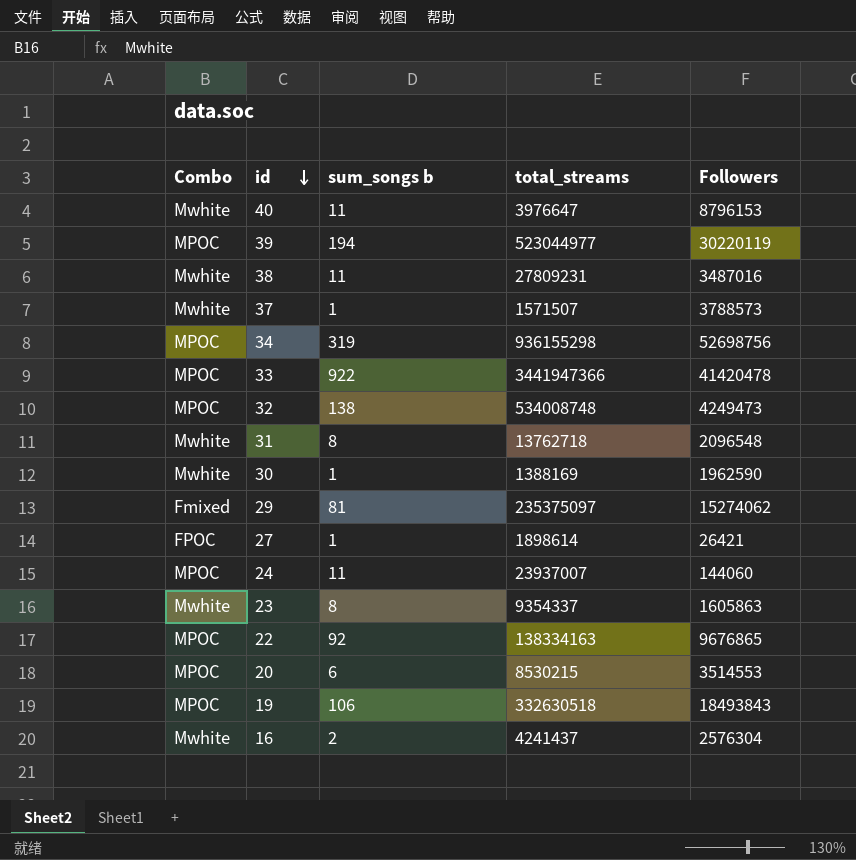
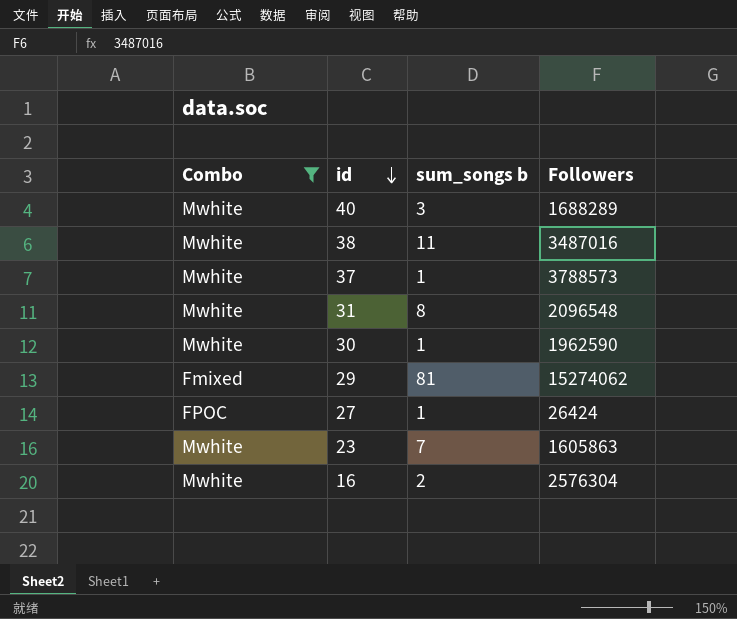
filter: none -> Combo != MPOC
column total_streams | position: 4 -> none
40 | sum_songs b: 11 -> 3
40 | Followers: 8796153 -> 1688289
27 | Followers: 26421 -> 26424
23 | sum_songs b: 8 -> 7

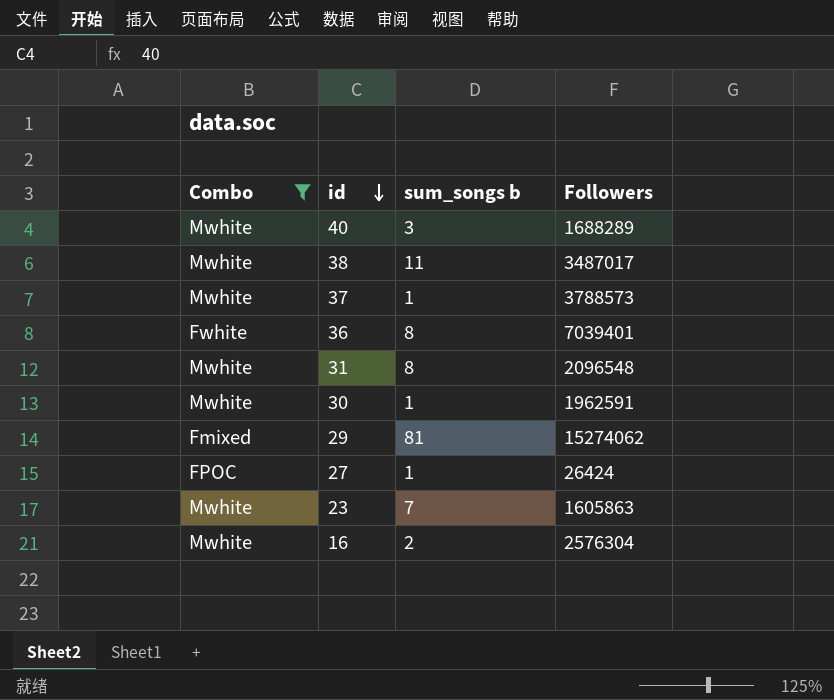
38 | Followers: 3487016 -> 3487017
row 36: none -> Fwhite | 8 | 7039401
30 | Followers: 1962590 -> 1962591

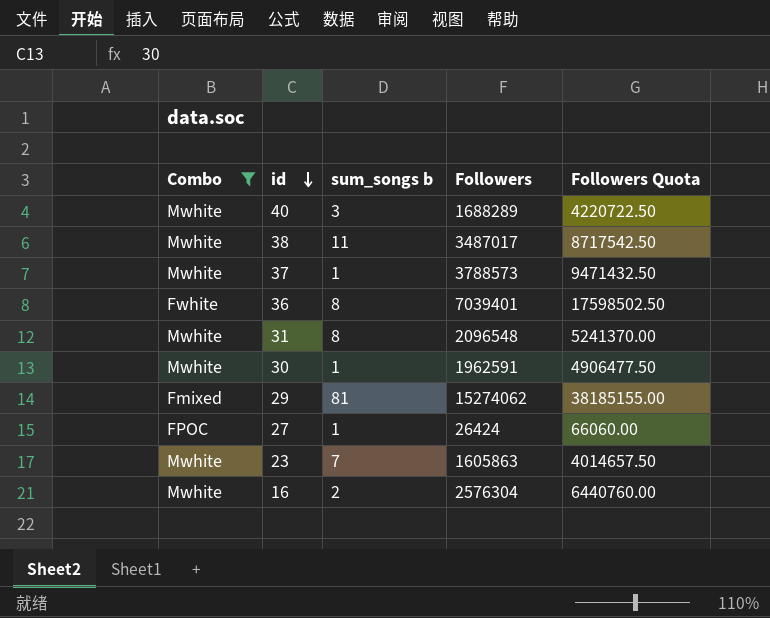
column Followers Quota | formula: none -> [Followers] * 2.5

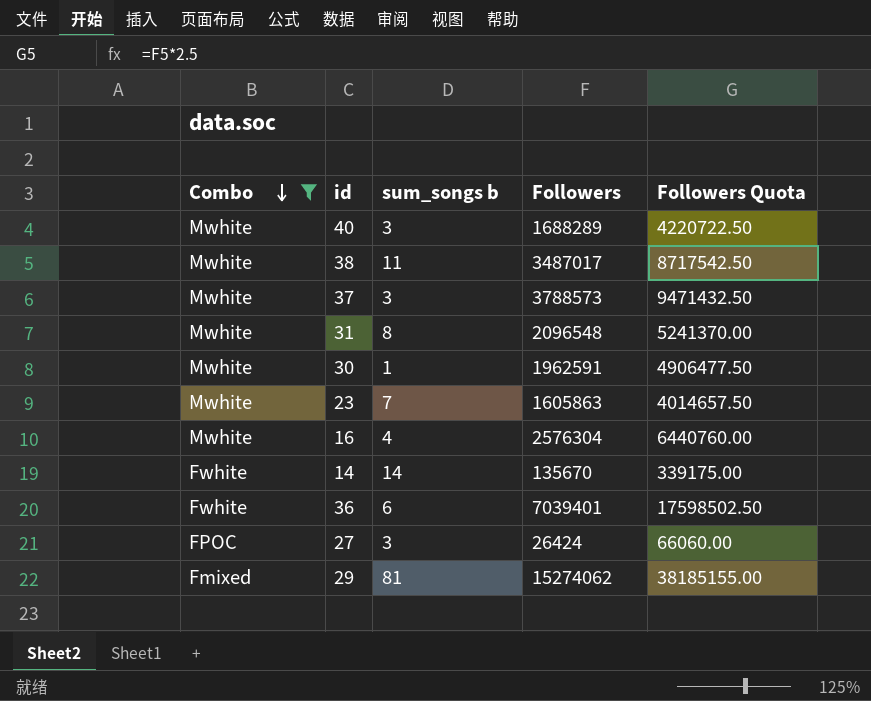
row order: id descending -> Combo descending
37 | sum_songs b: 1 -> 3
16 | sum_songs b: 2 -> 4
row 14: none -> Fwhite | 14 | 135670 | 339175.00
36 | sum_songs b: 8 -> 6
27 | sum_songs b: 1 -> 3

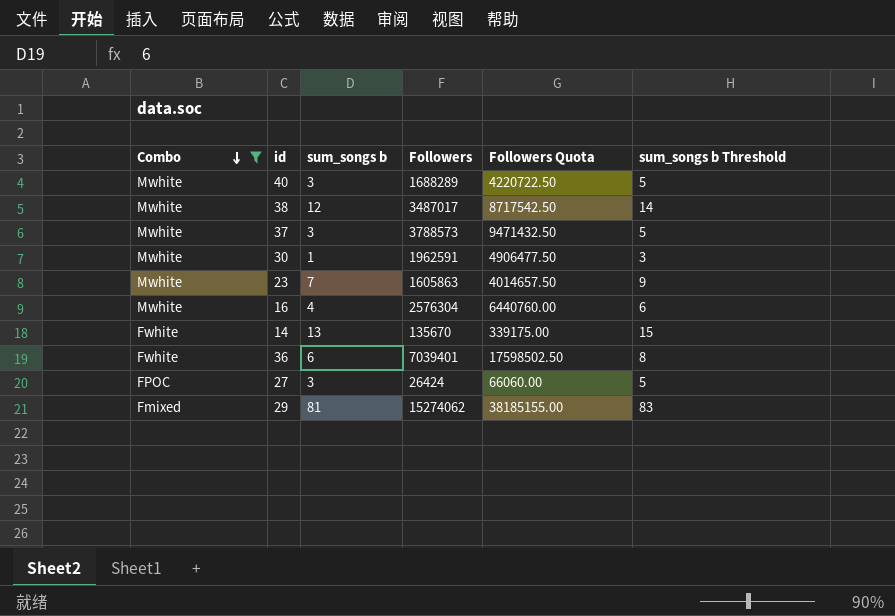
column sum_songs b Threshold | formula: none -> [sum_songs b] + 2
row 31: Mwhite | 8 | 2096548 | 5241370.00 -> none
38 | sum_songs b: 11 -> 12
14 | sum_songs b: 14 -> 13

